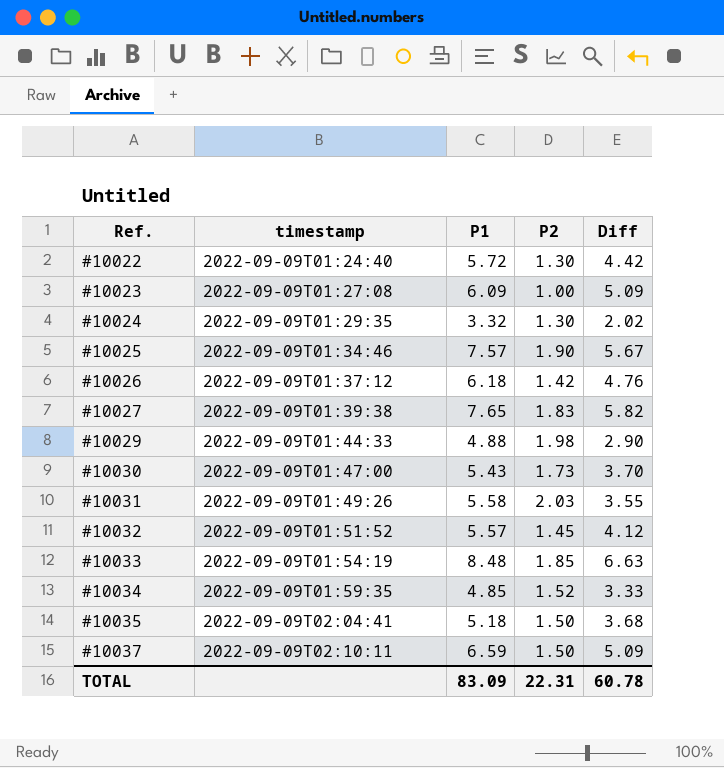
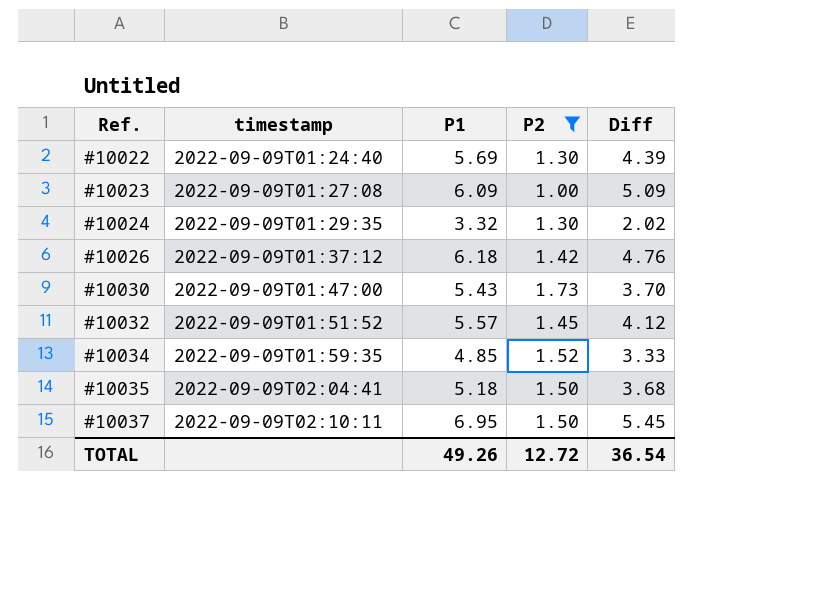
filter: none -> P2 <= 1.73
#10022 | P1: 5.72 -> 5.69
#10022 | Diff: 4.42 -> 4.39
#10037 | P1: 6.59 -> 6.95
#10037 | Diff: 5.09 -> 5.45
TOTAL | P1: 83.09 -> 49.26
TOTAL | P2: 22.31 -> 12.72
TOTAL | Diff: 60.78 -> 36.54

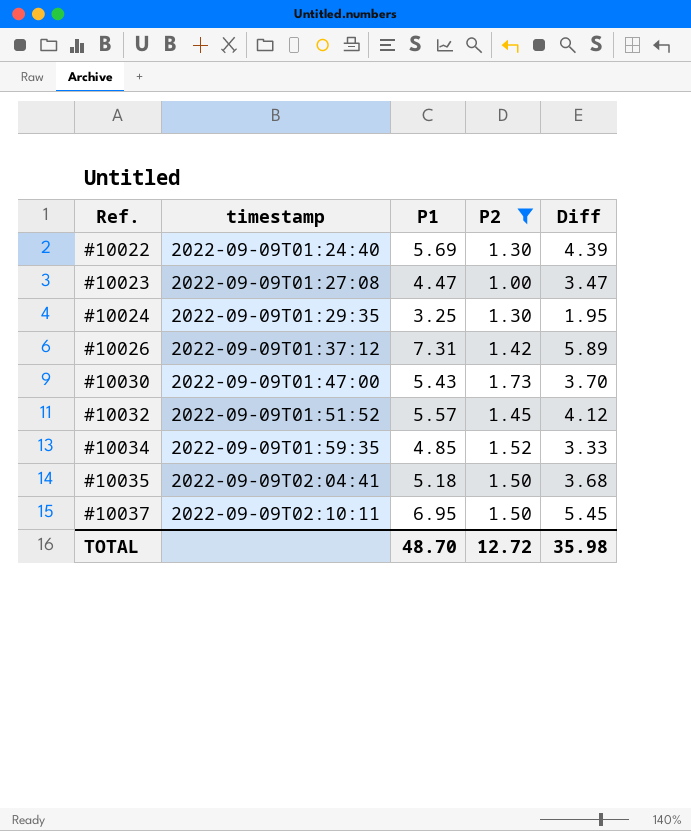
#10023 | P1: 6.09 -> 4.47
#10023 | Diff: 5.09 -> 3.47
#10024 | P1: 3.32 -> 3.25
#10024 | Diff: 2.02 -> 1.95
#10026 | P1: 6.18 -> 7.31
#10026 | Diff: 4.76 -> 5.89
TOTAL | P1: 49.26 -> 48.70
TOTAL | Diff: 36.54 -> 35.98

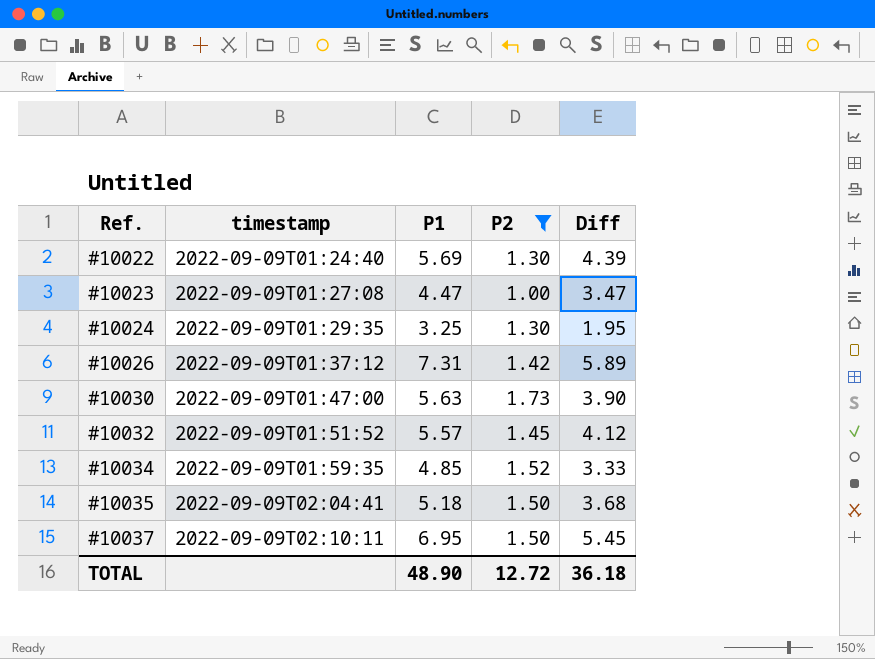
#10030 | P1: 5.43 -> 5.63
#10030 | Diff: 3.70 -> 3.90
TOTAL | P1: 48.70 -> 48.90
TOTAL | Diff: 35.98 -> 36.18

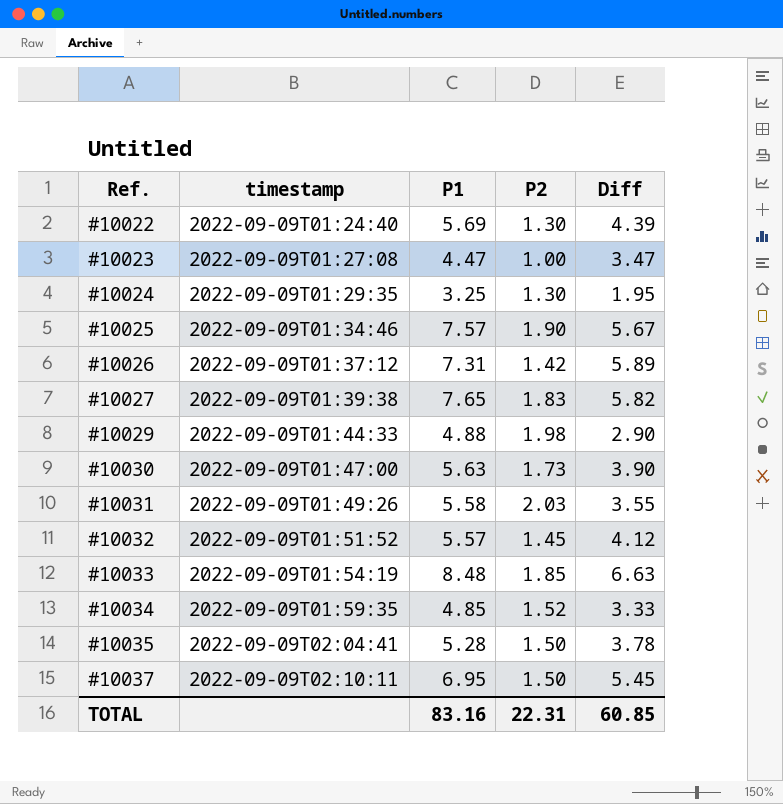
filter: P2 <= 1.73 -> none
#10035 | P1: 5.18 -> 5.28
#10035 | Diff: 3.68 -> 3.78
TOTAL | P1: 48.90 -> 83.16
TOTAL | P2: 12.72 -> 22.31
TOTAL | Diff: 36.18 -> 60.85

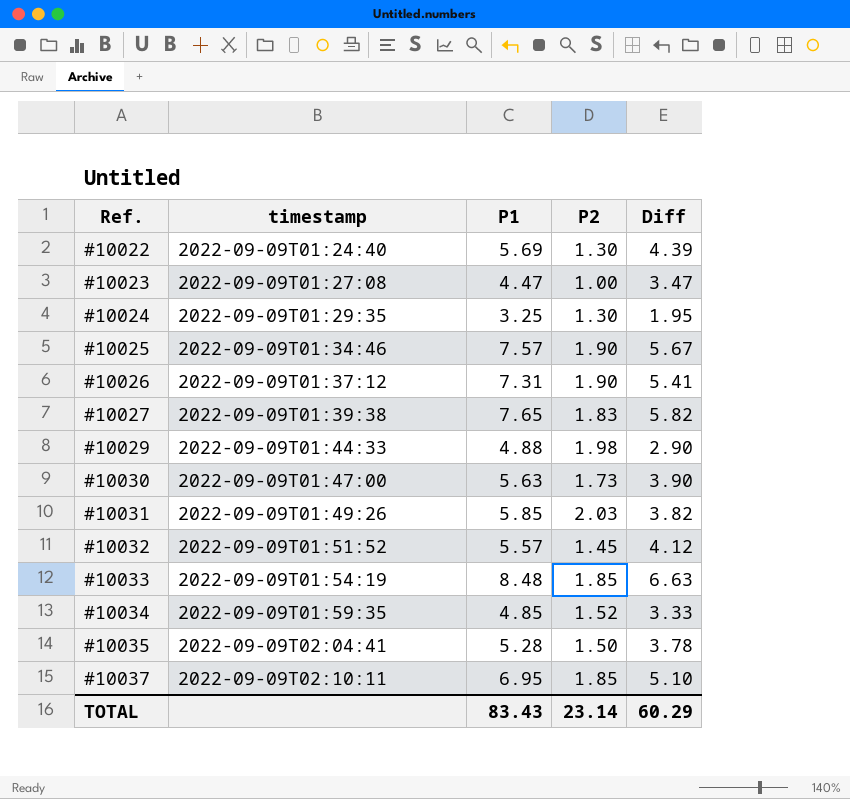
#10026 | P2: 1.42 -> 1.90
#10026 | Diff: 5.89 -> 5.41
#10031 | P1: 5.58 -> 5.85
#10031 | Diff: 3.55 -> 3.82
#10037 | P2: 1.50 -> 1.85
#10037 | Diff: 5.45 -> 5.10
TOTAL | P1: 83.16 -> 83.43
TOTAL | P2: 22.31 -> 23.14
TOTAL | Diff: 60.85 -> 60.29

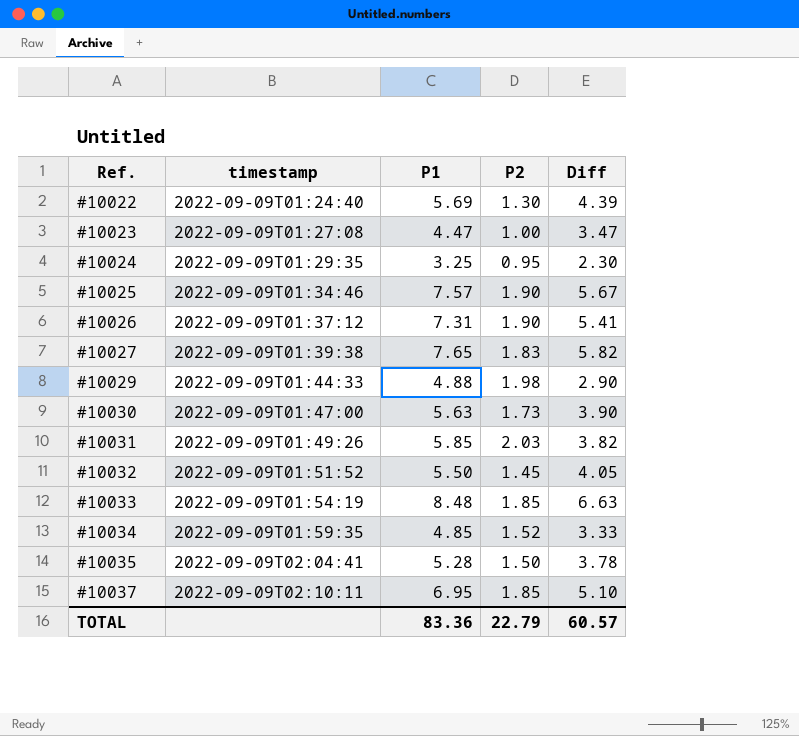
#10024 | P2: 1.30 -> 0.95
#10024 | Diff: 1.95 -> 2.30
#10032 | P1: 5.57 -> 5.50
#10032 | Diff: 4.12 -> 4.05
TOTAL | P1: 83.43 -> 83.36
TOTAL | P2: 23.14 -> 22.79
TOTAL | Diff: 60.29 -> 60.57

